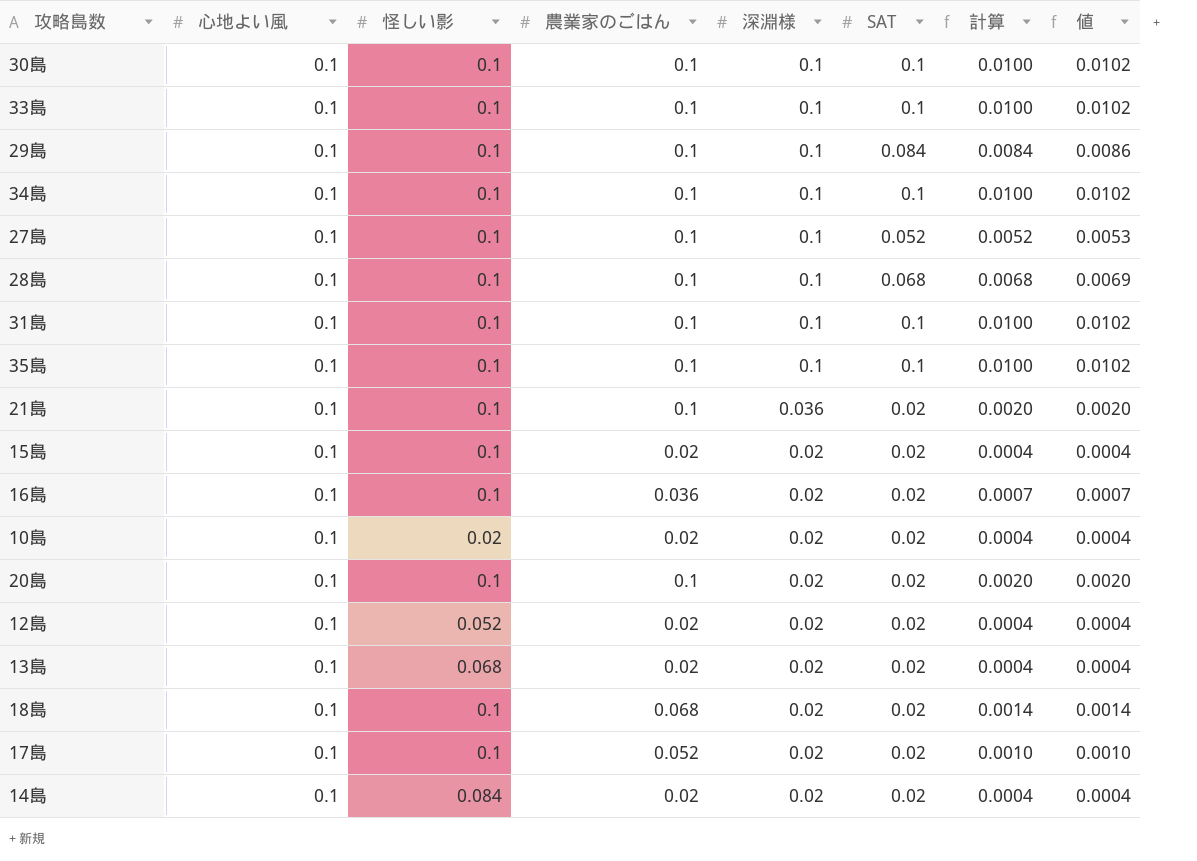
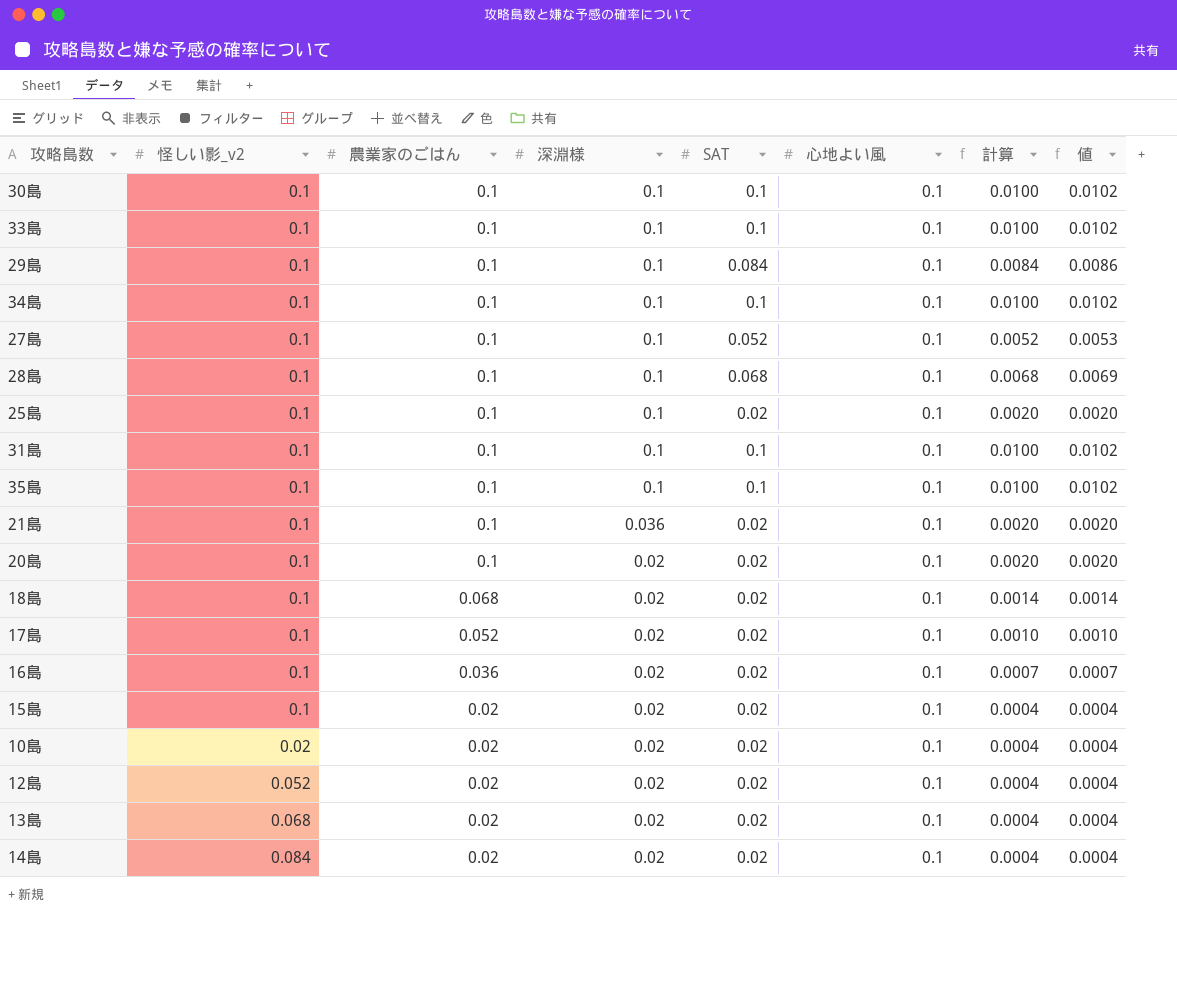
row order: 深淵様 descending -> 農業家のごはん descending
column name: 怪しい影 -> 怪しい影_v2
column 心地よい風 | position: 2 -> 6
row 25島: none -> 0.1 | 0.1 | 0.1 | 0.02 | 0.1 | 0.0020 | 0.0020

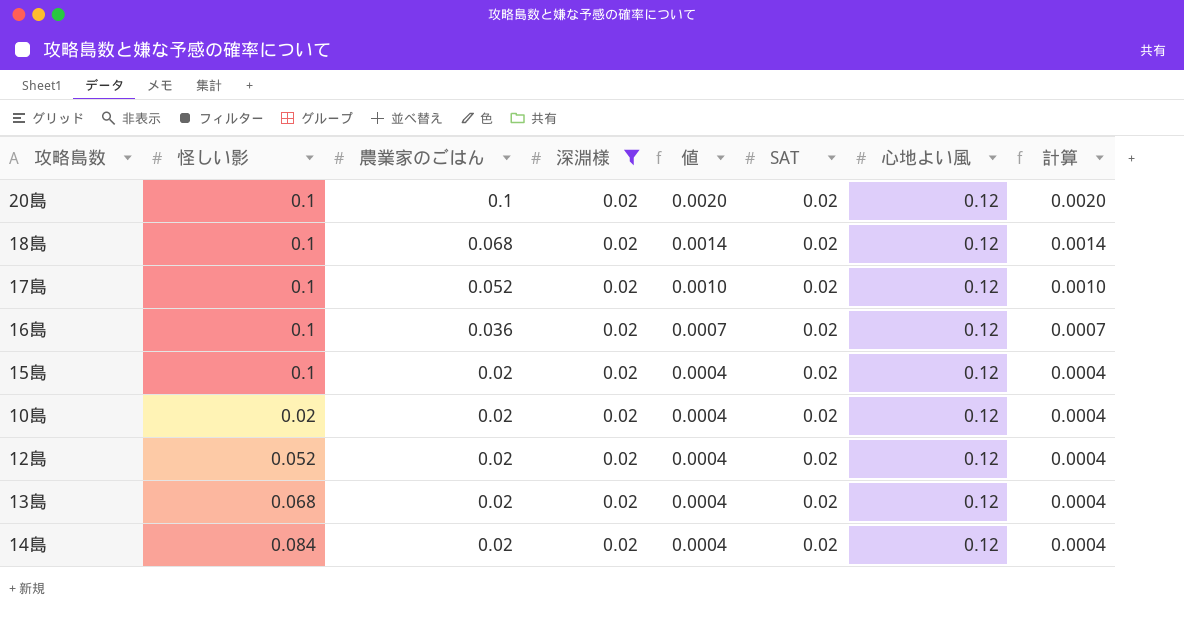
filter: none -> 深淵様 = 0.02
column name: 怪しい影_v2 -> 怪しい影
column 値 | position: 8 -> 5
20島 | 心地よい風: 0.1 -> 0.12
18島 | 心地よい風: 0.1 -> 0.12
17島 | 心地よい風: 0.1 -> 0.12
16島 | 心地よい風: 0.1 -> 0.12
15島 | 心地よい風: 0.1 -> 0.12
10島 | 心地よい風: 0.1 -> 0.12
12島 | 心地よい風: 0.1 -> 0.12
13島 | 心地よい風: 0.1 -> 0.12
14島 | 心地よい風: 0.1 -> 0.12

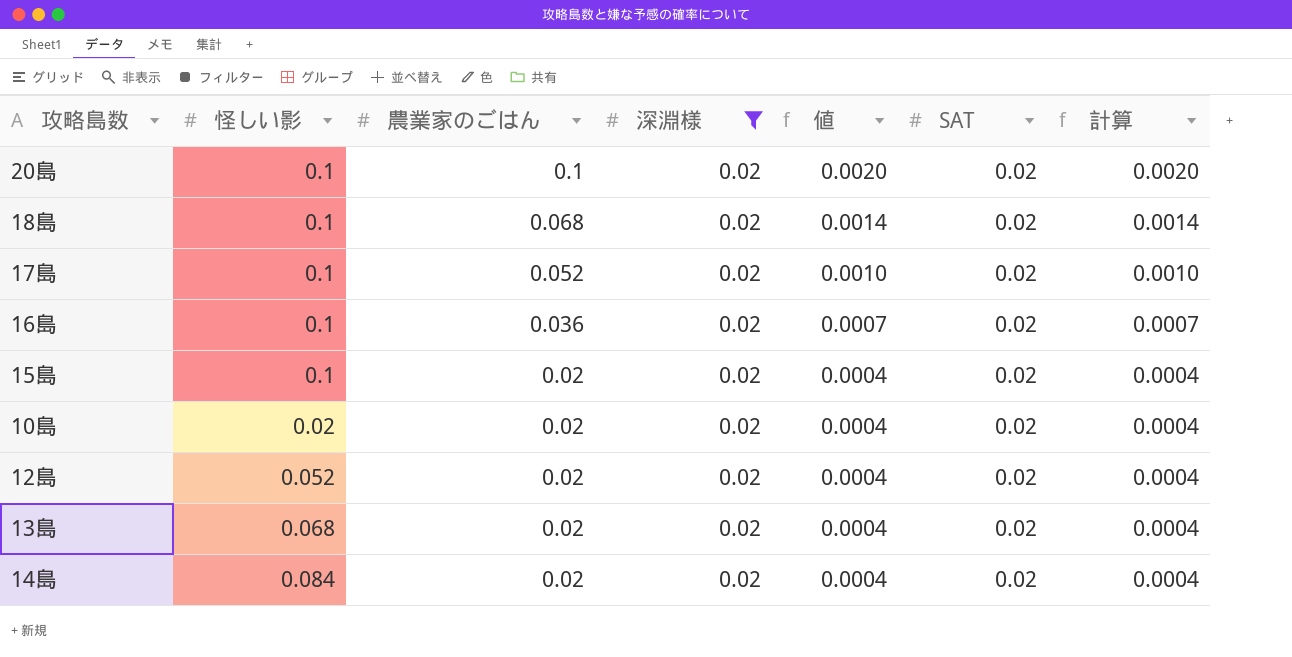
column 心地よい風 | position: 7 -> none

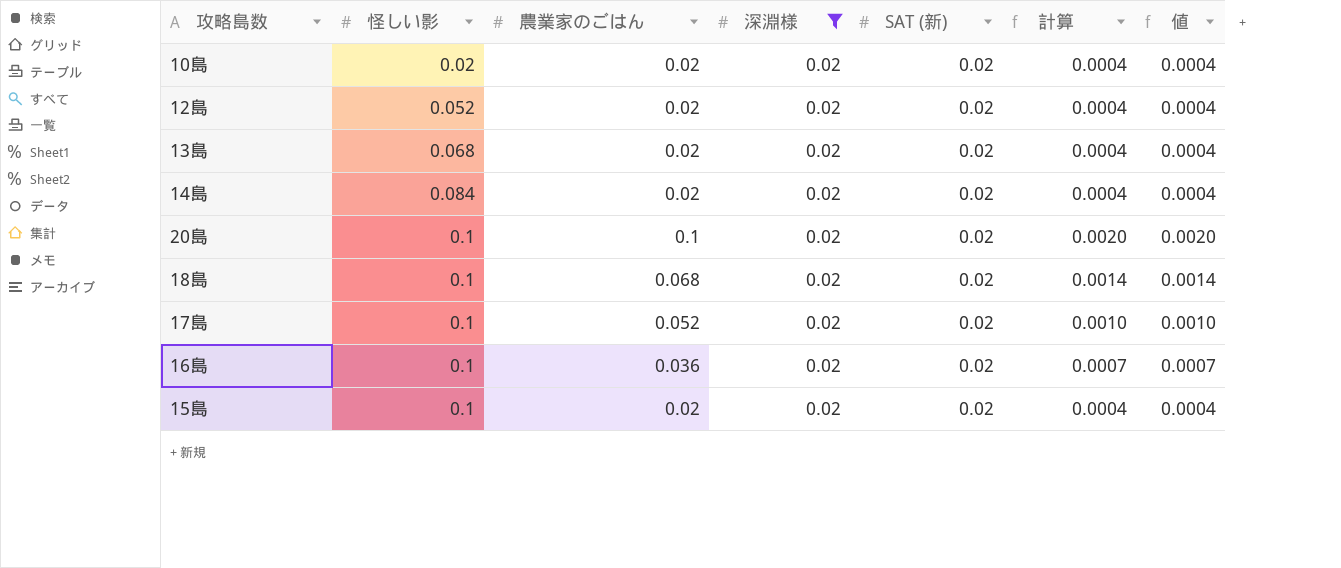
row order: 農業家のごはん descending -> 怪しい影 ascending
column name: SAT -> SAT (新)
column 値 | position: 5 -> 7

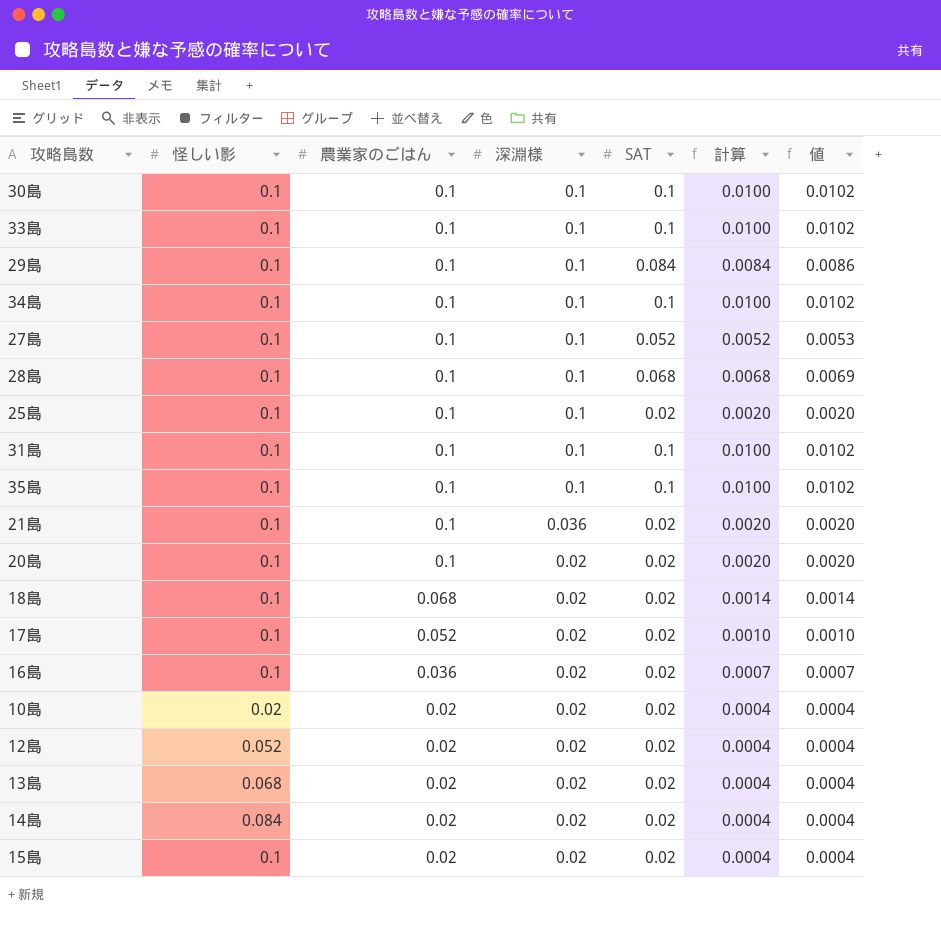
filter: 深淵様 = 0.02 -> none
row order: 怪しい影 ascending -> 農業家のごはん descending
column name: SAT (新) -> SAT

